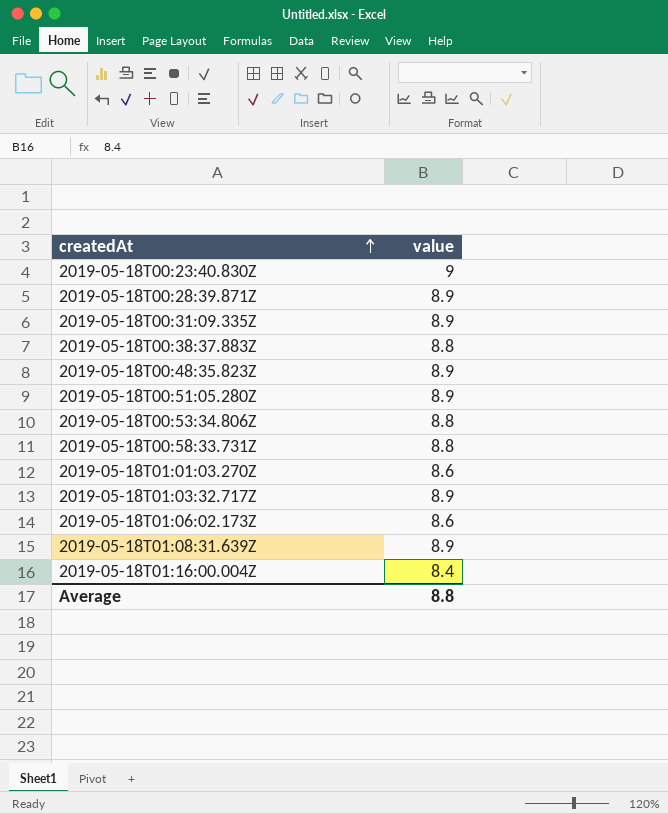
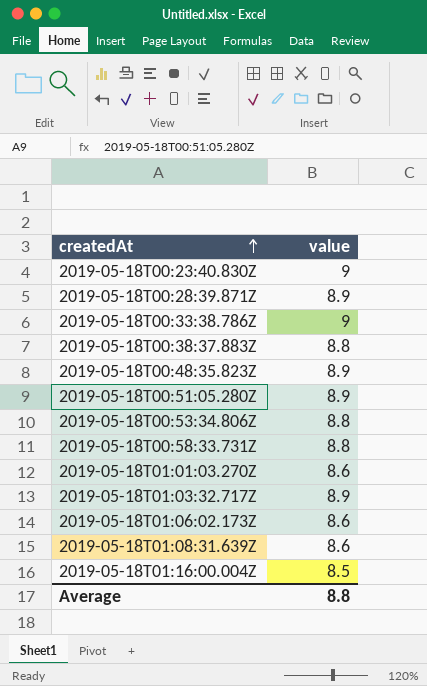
row 2019-05-18T00:31:09.335Z: 8.9 -> none
row 2019-05-18T00:33:38.786Z: none -> 9
2019-05-18T01:08:31.639Z | value: 8.9 -> 8.6
2019-05-18T01:16:00.004Z | value: 8.4 -> 8.5

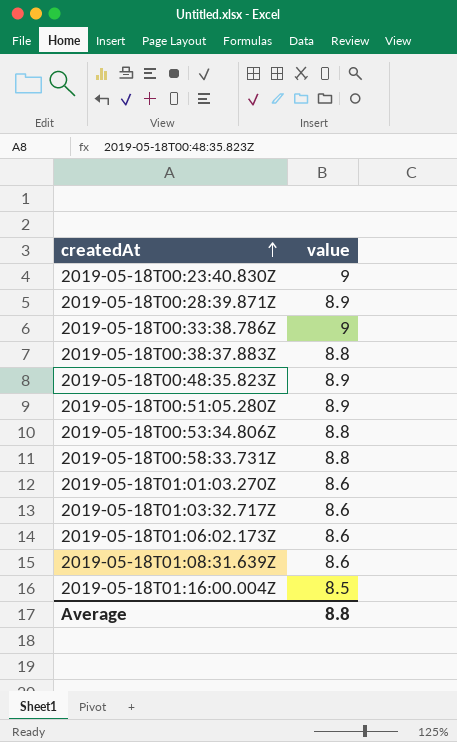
2019-05-18T01:03:32.717Z | value: 8.9 -> 8.6

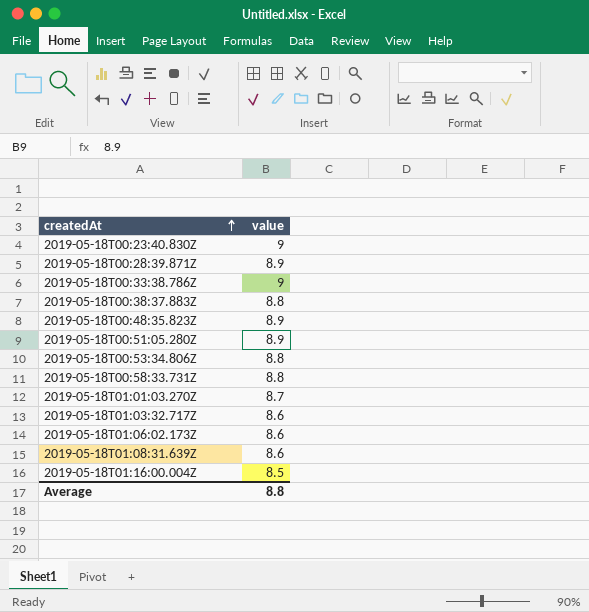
2019-05-18T01:01:03.270Z | value: 8.6 -> 8.7

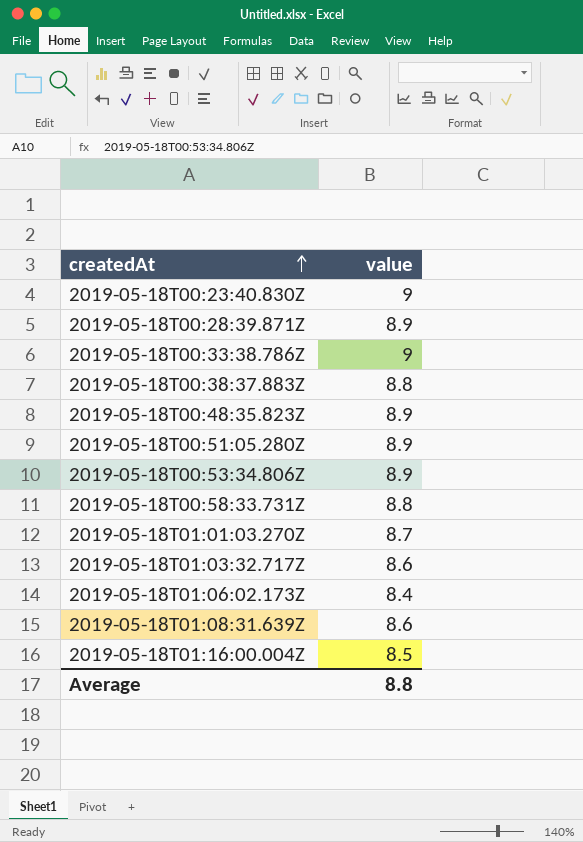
2019-05-18T00:53:34.806Z | value: 8.8 -> 8.9
2019-05-18T01:06:02.173Z | value: 8.6 -> 8.4

